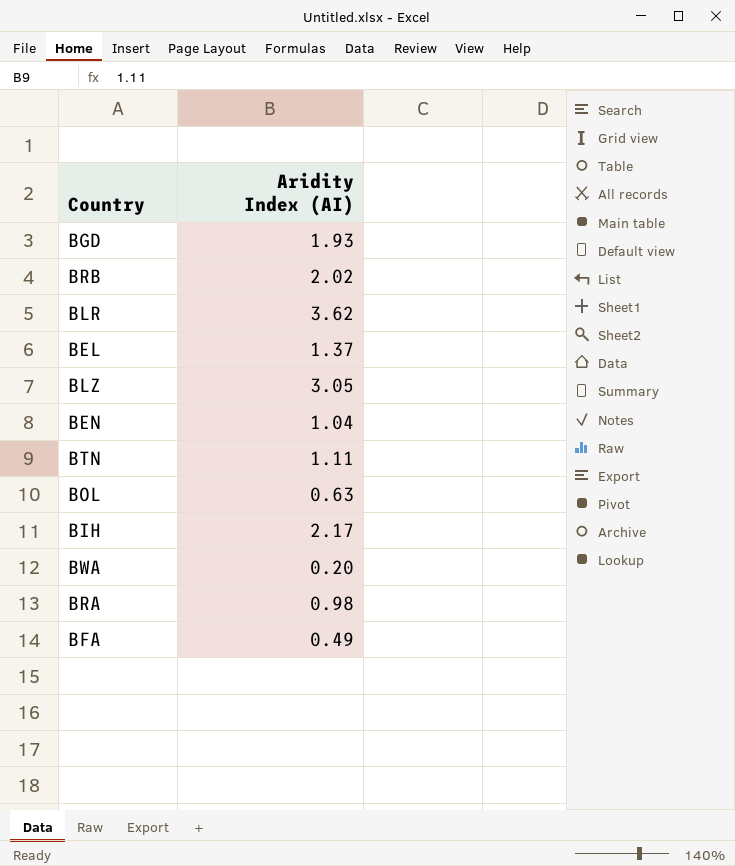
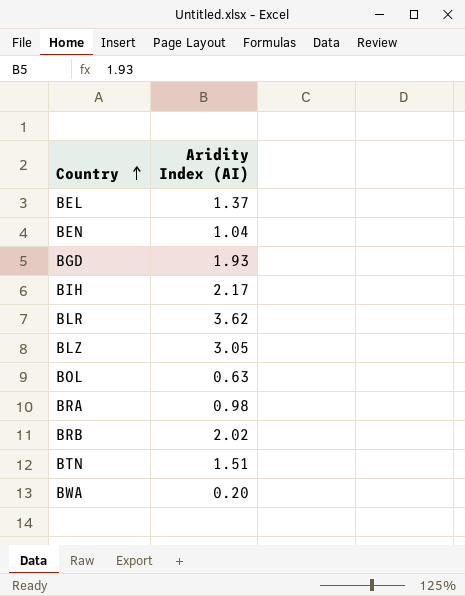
row order: none -> Country ascending
row BFA: 0.49 -> none
BTN | Aridity Index (AI): 1.11 -> 1.51

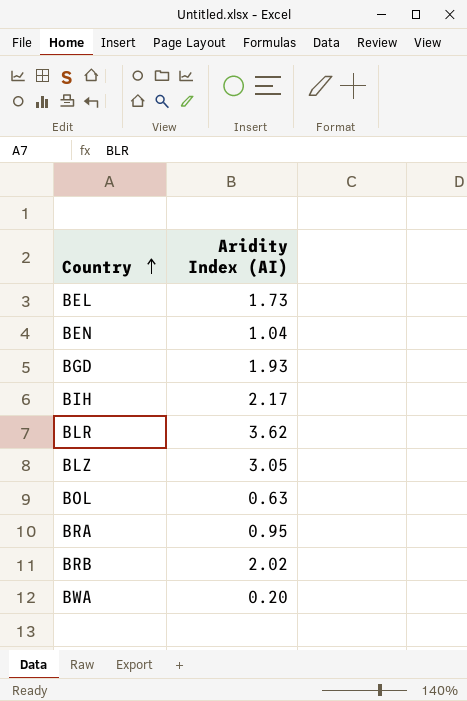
row BTN: 1.51 -> none
BEL | Aridity Index (AI): 1.37 -> 1.73
BRA | Aridity Index (AI): 0.98 -> 0.95

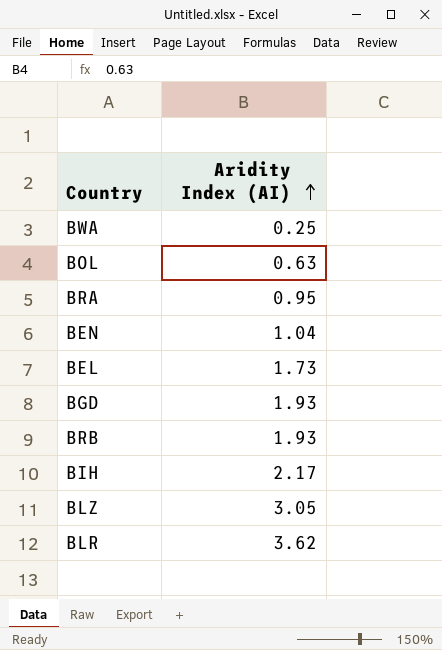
row order: Country ascending -> Aridity Index (AI) ascending
BWA | Aridity Index (AI): 0.20 -> 0.25
BRB | Aridity Index (AI): 2.02 -> 1.93

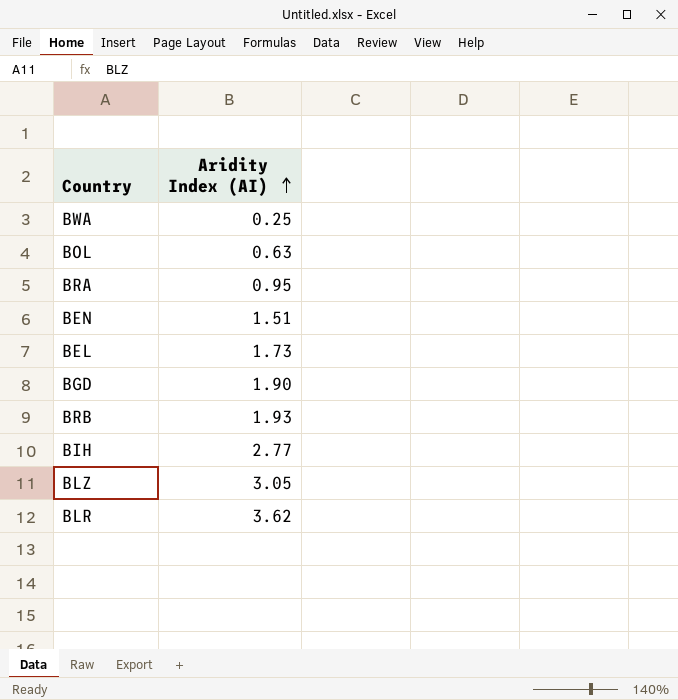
BEN | Aridity Index (AI): 1.04 -> 1.51
BGD | Aridity Index (AI): 1.93 -> 1.90
BIH | Aridity Index (AI): 2.17 -> 2.77

